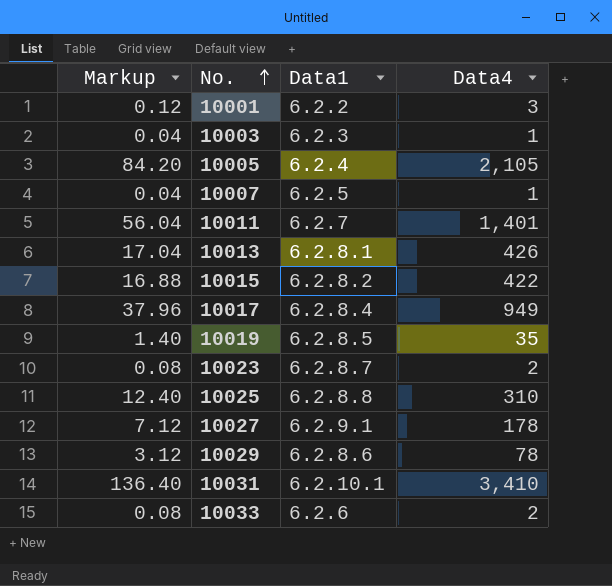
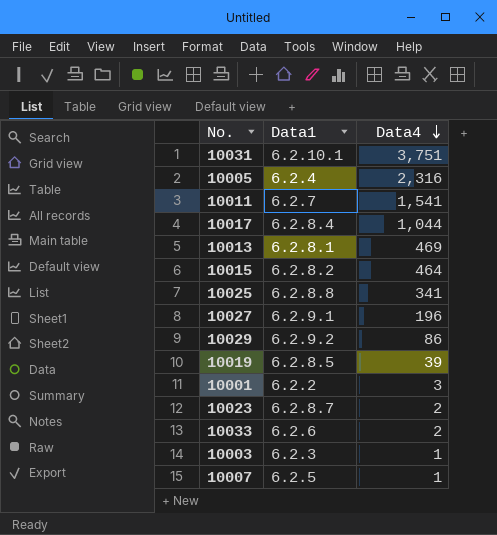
row order: No. ascending -> Data4 descending
column Markup | formula: [Data4] * 0.04 -> none
10031 | Data4: 3,410 -> 3,751
10005 | Data4: 2,105 -> 2,316
10011 | Data4: 1,401 -> 1,541
10017 | Data4: 949 -> 1,044
10013 | Data4: 426 -> 469
10015 | Data4: 422 -> 464
10025 | Data4: 310 -> 341
10027 | Data4: 178 -> 196
10029 | Data1: 6.2.8.6 -> 6.2.9.2
10029 | Data4: 78 -> 86
10019 | Data4: 35 -> 39

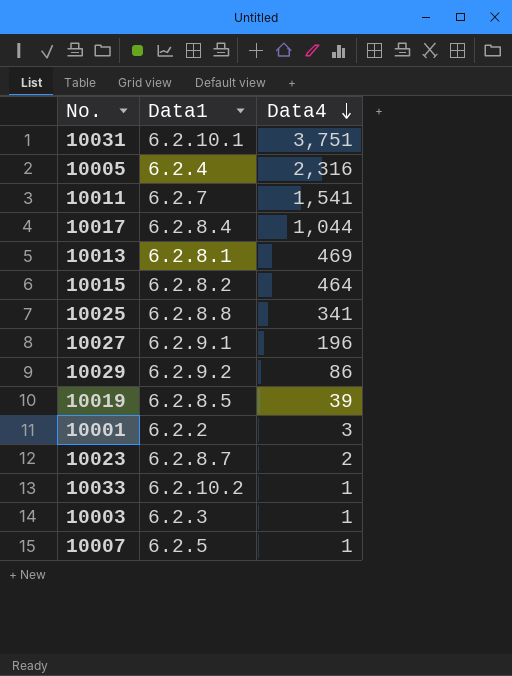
10033 | Data1: 6.2.6 -> 6.2.10.2
10033 | Data4: 2 -> 1

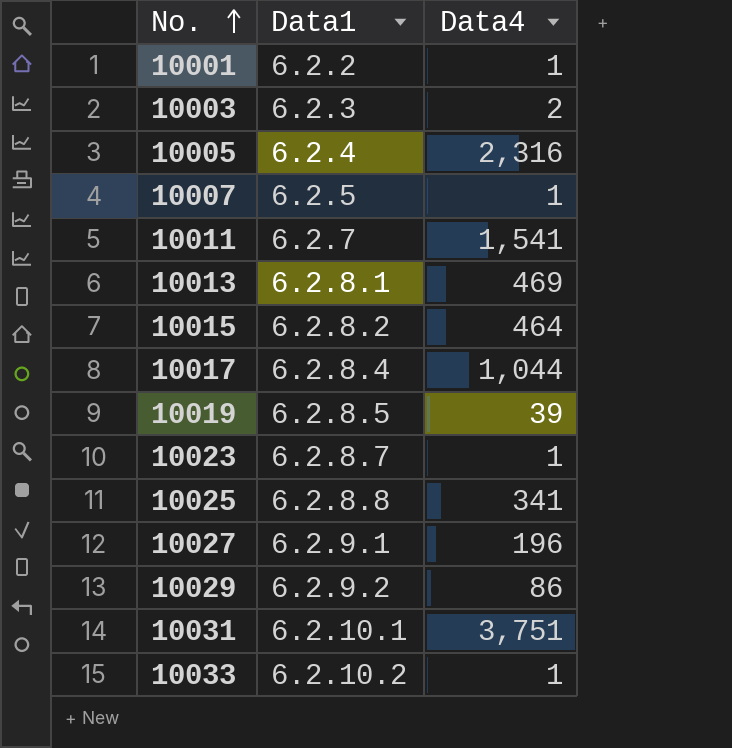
row order: Data4 descending -> No. ascending
10001 | Data4: 3 -> 1
10003 | Data4: 1 -> 2
10023 | Data4: 2 -> 1

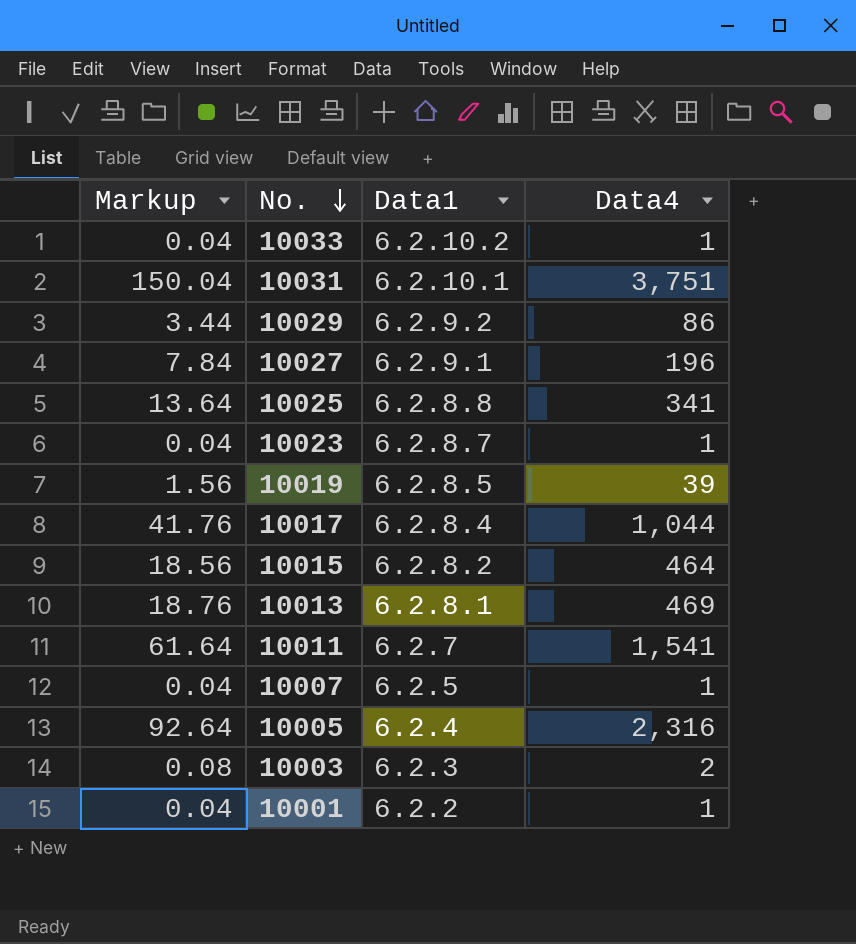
row order: No. ascending -> No. descending
column Markup | formula: none -> [Data4] * 0.04

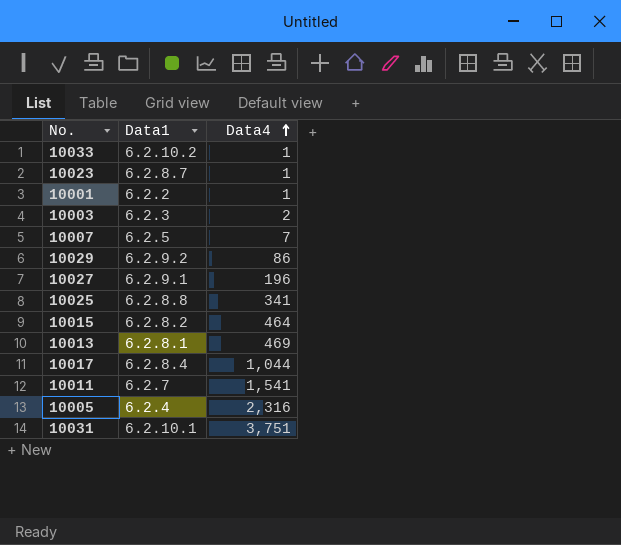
row order: No. descending -> Data4 ascending
column Markup | formula: [Data4] * 0.04 -> none
row 10019: 1.56 | 6.2.8.5 | 39 -> none
10007 | Data4: 1 -> 7

